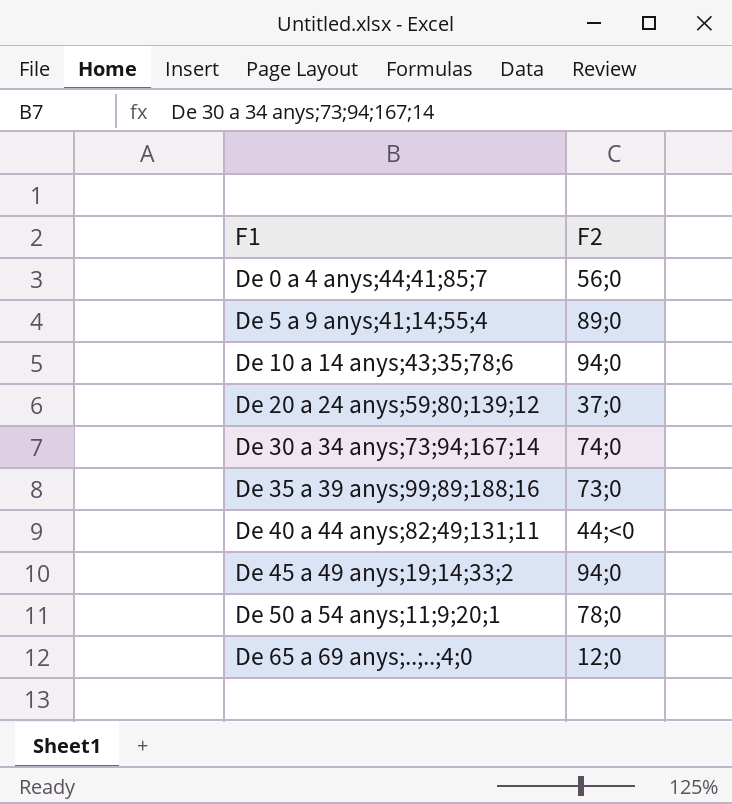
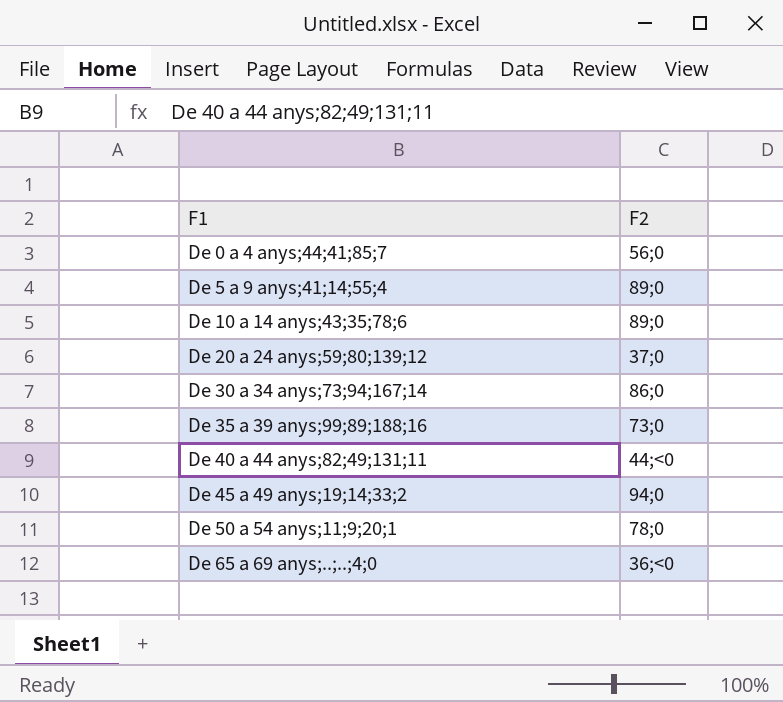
De 10 a 14 anys;43;35;78;6 | F2: 94;0 -> 89;0
De 30 a 34 anys;73;94;167;14 | F2: 74;0 -> 86;0
De 65 a 69 anys;..;..;4;0 | F2: 12;0 -> 36;<0

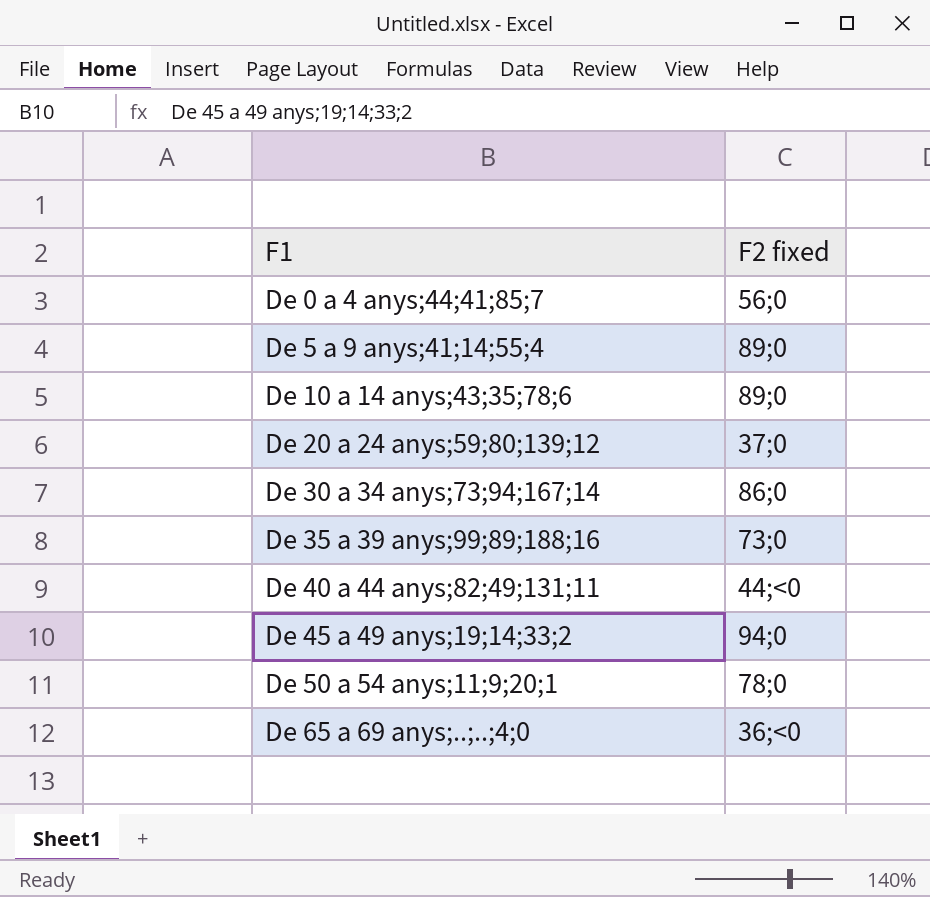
column name: F2 -> F2 fixed

